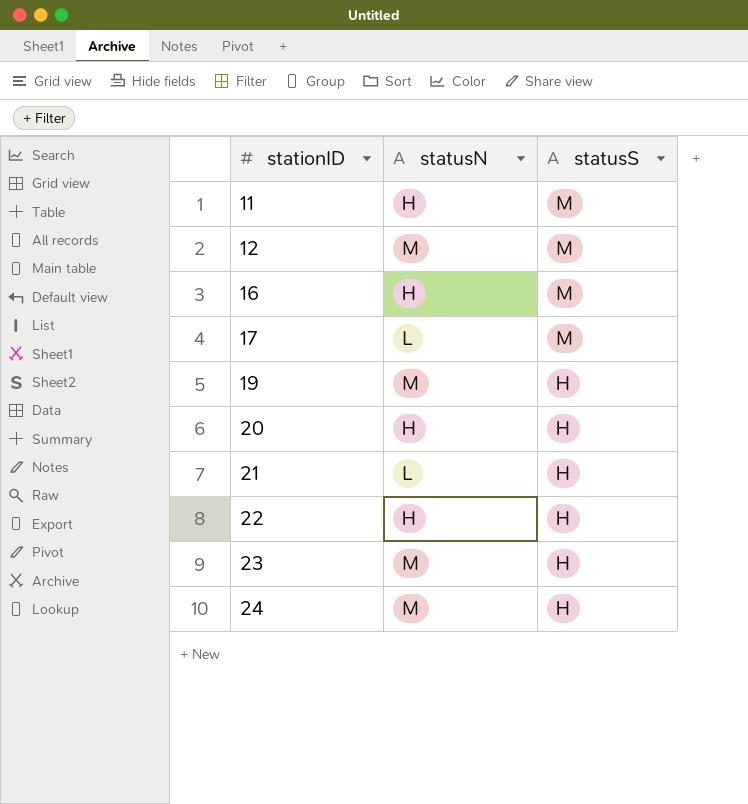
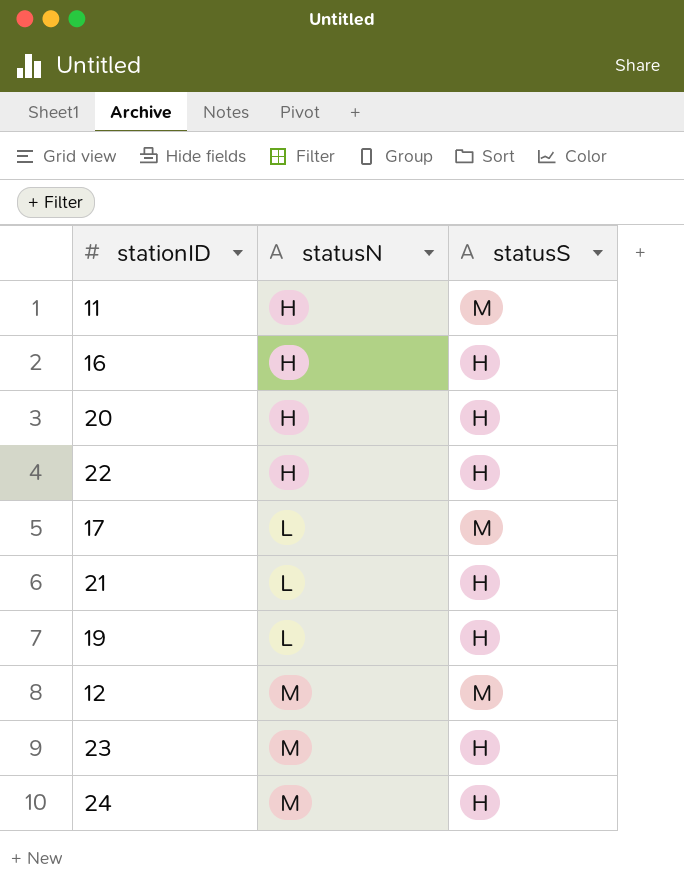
row order: stationID ascending -> statusN ascending
16 | statusS: M -> H
19 | statusN: M -> L

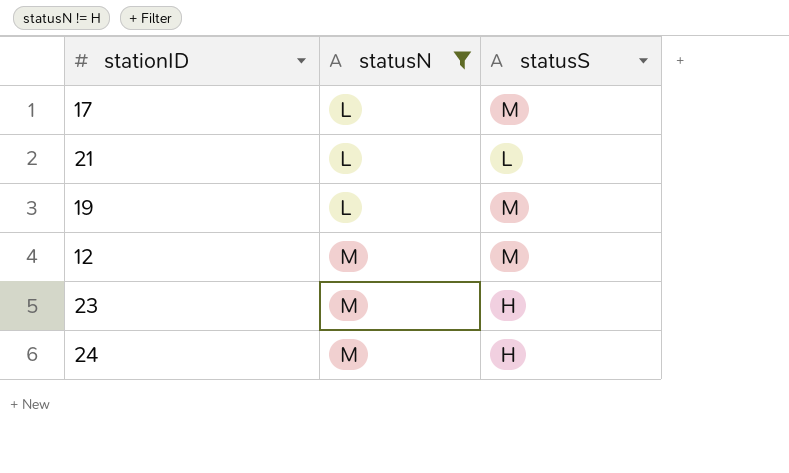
filter: none -> statusN != H
21 | statusS: H -> L
19 | statusS: H -> M

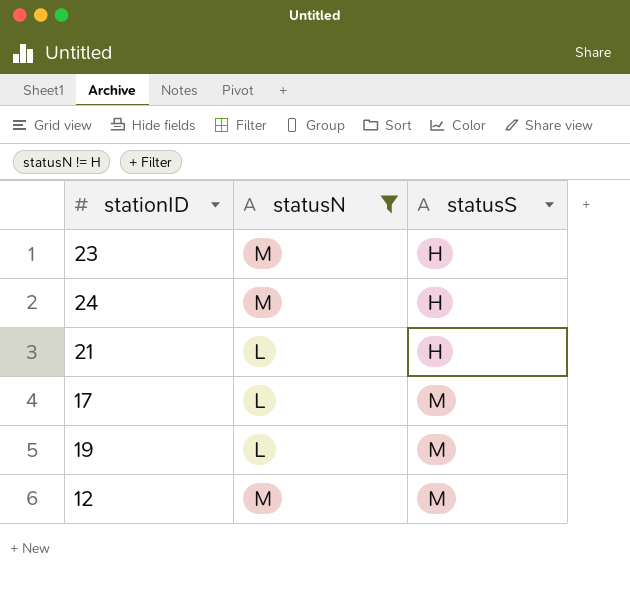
row order: statusN ascending -> statusS ascending
21 | statusS: L -> H

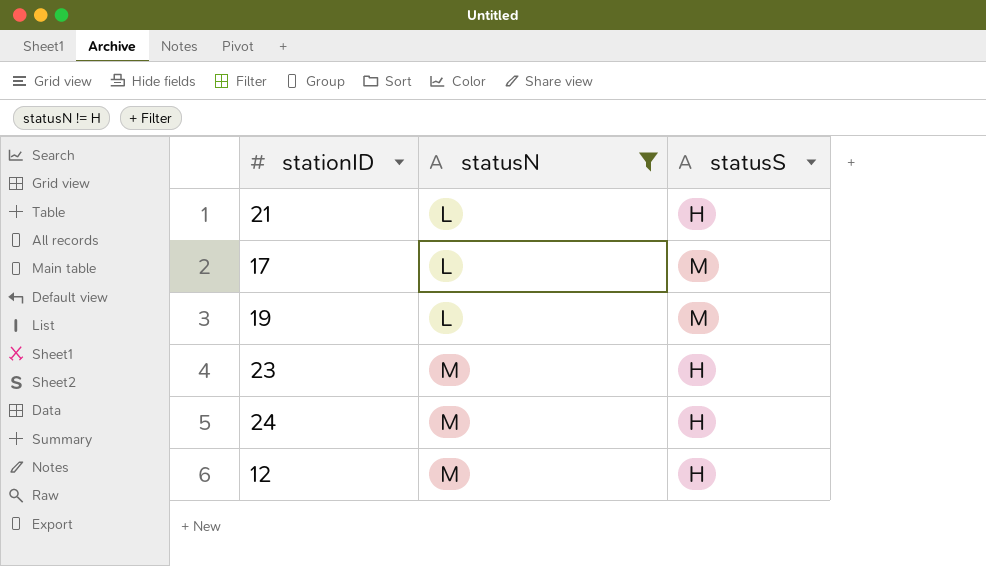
row order: statusS ascending -> statusN ascending
12 | statusS: M -> H

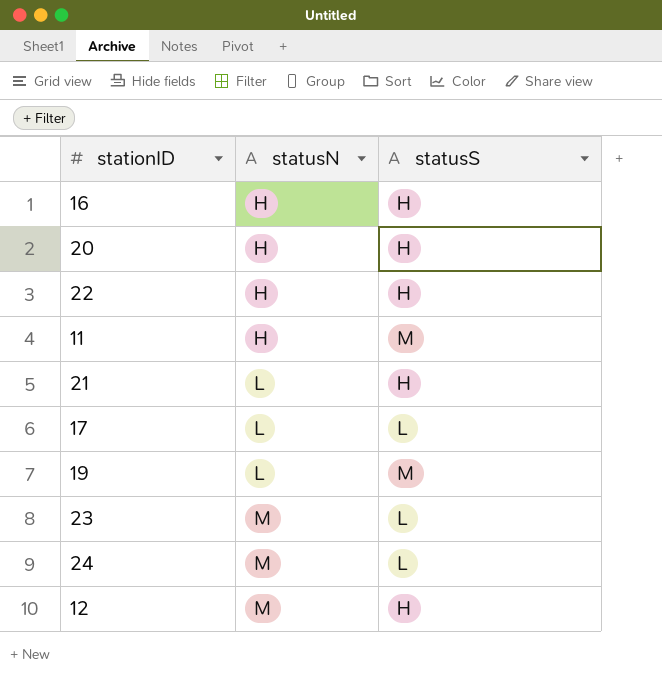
filter: statusN != H -> none
17 | statusS: M -> L
23 | statusS: H -> L
24 | statusS: H -> L

